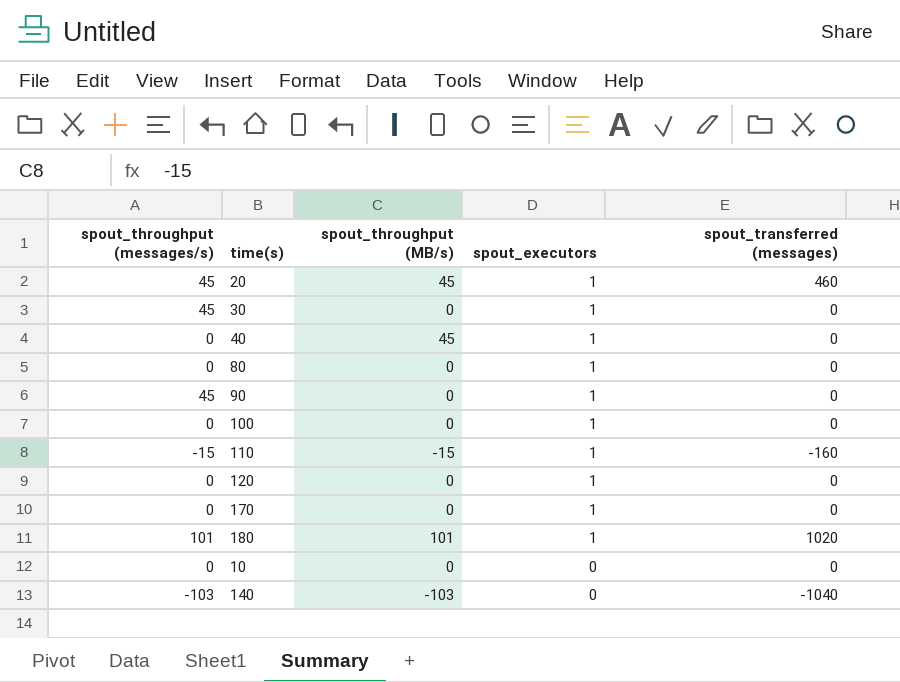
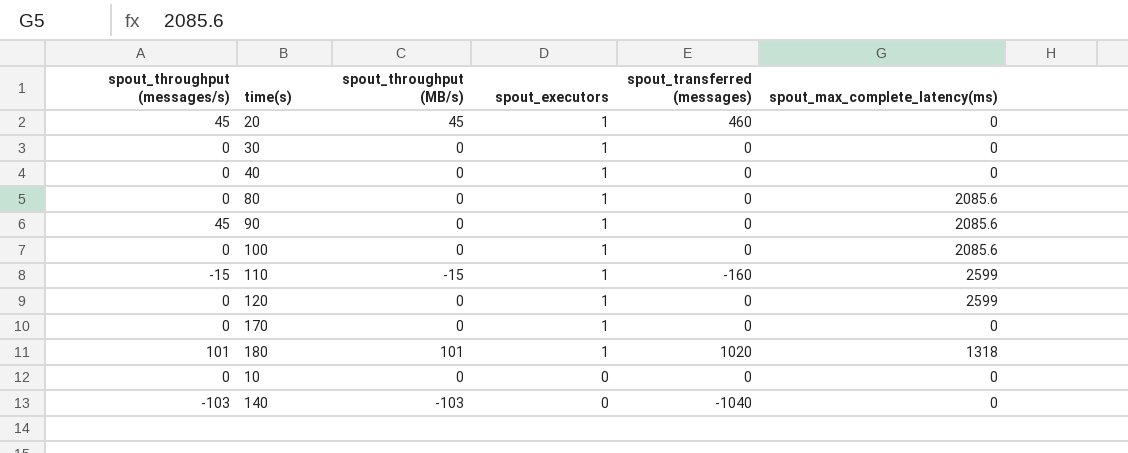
column spout_max_complete_latency(ms) | position: none -> 6
30 | spout_throughput (messages/s): 45 -> 0
40 | spout_throughput (MB/s): 45 -> 0

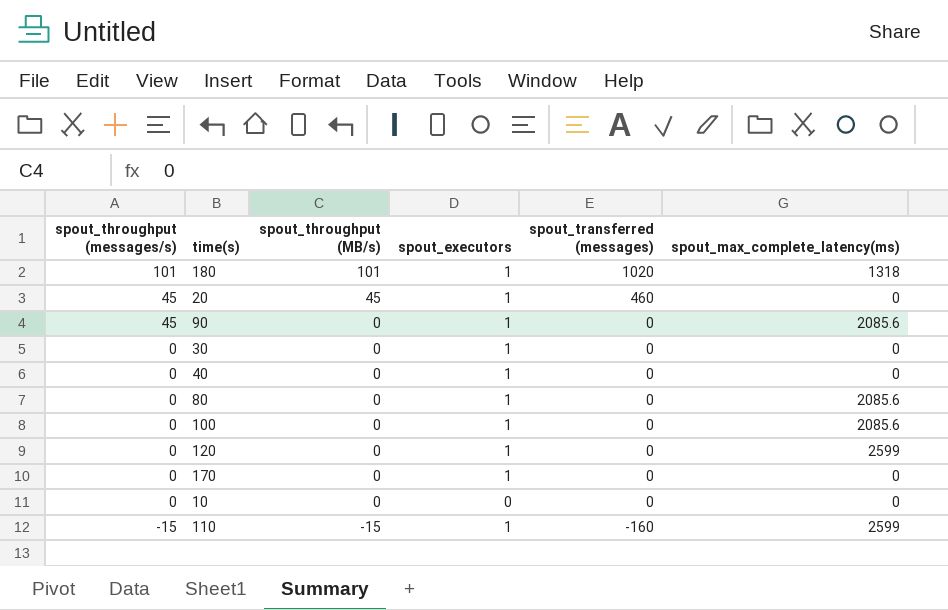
row order: spout_executors descending -> spout_throughput (messages/s) descending
row 140: -103 | -103 | 0 | -1040 | 0 -> none

